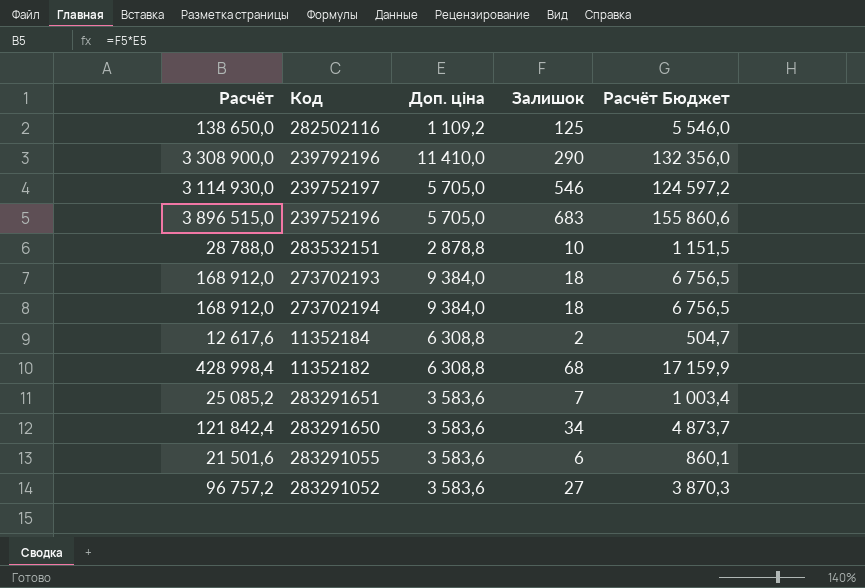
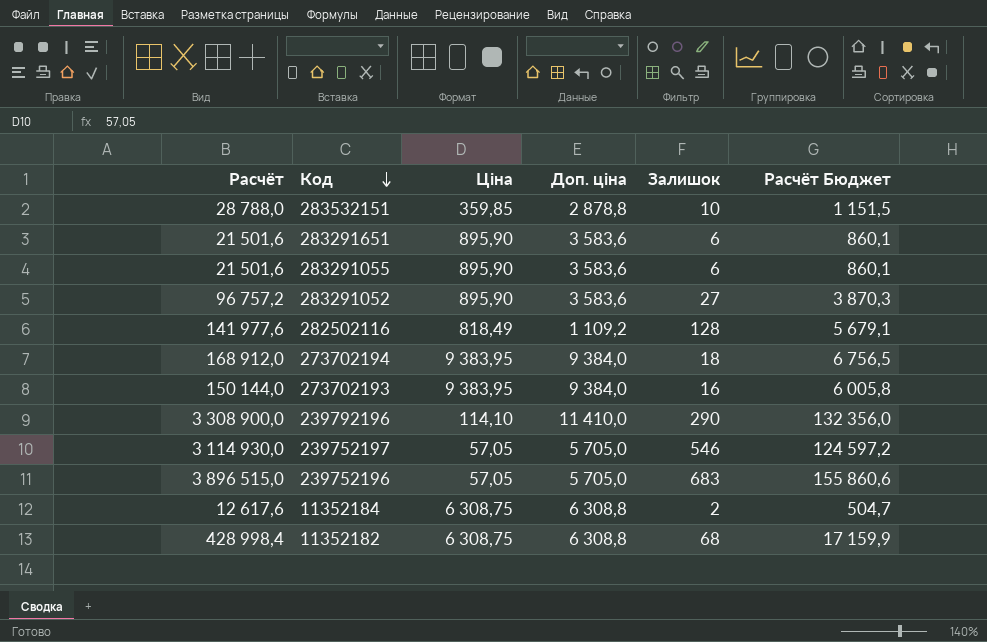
row order: none -> Код descending
column Ціна | position: none -> 3
row 283291650: 121 842,4 | 3 583,6 | 34 | 4 873,7 -> none
283291651 | Расчёт: 25 085,2 -> 21 501,6
283291651 | Залишок: 7 -> 6
283291651 | Расчёт Бюджет: 1 003,4 -> 860,1
282502116 | Расчёт: 138 650,0 -> 141 977,6
282502116 | Залишок: 125 -> 128
282502116 | Расчёт Бюджет: 5 546,0 -> 5 679,1
273702193 | Расчёт: 168 912,0 -> 150 144,0
273702193 | Залишок: 18 -> 16
273702193 | Расчёт Бюджет: 6 756,5 -> 6 005,8

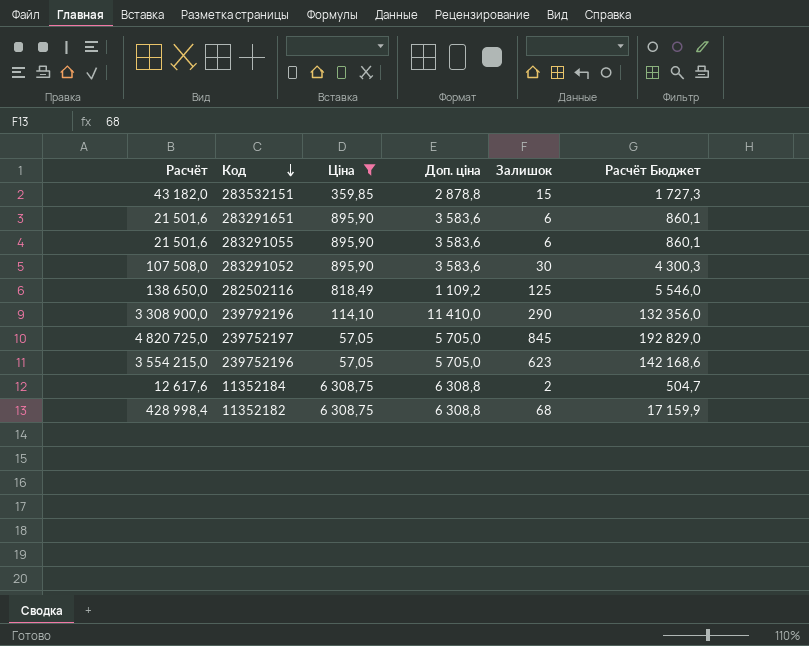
filter: none -> Ціна != 9 383,95
283532151 | Расчёт: 28 788,0 -> 43 182,0
283532151 | Залишок: 10 -> 15
283532151 | Расчёт Бюджет: 1 151,5 -> 1 727,3
283291052 | Расчёт: 96 757,2 -> 107 508,0
283291052 | Залишок: 27 -> 30
283291052 | Расчёт Бюджет: 3 870,3 -> 4 300,3
282502116 | Расчёт: 141 977,6 -> 138 650,0
282502116 | Залишок: 128 -> 125
282502116 | Расчёт Бюджет: 5 679,1 -> 5 546,0
239752197 | Расчёт: 3 114 930,0 -> 4 820 725,0
239752197 | Залишок: 546 -> 845
239752197 | Расчёт Бюджет: 124 597,2 -> 192 829,0
239752196 | Расчёт: 3 896 515,0 -> 3 554 215,0
239752196 | Залишок: 683 -> 623
239752196 | Расчёт Бюджет: 155 860,6 -> 142 168,6

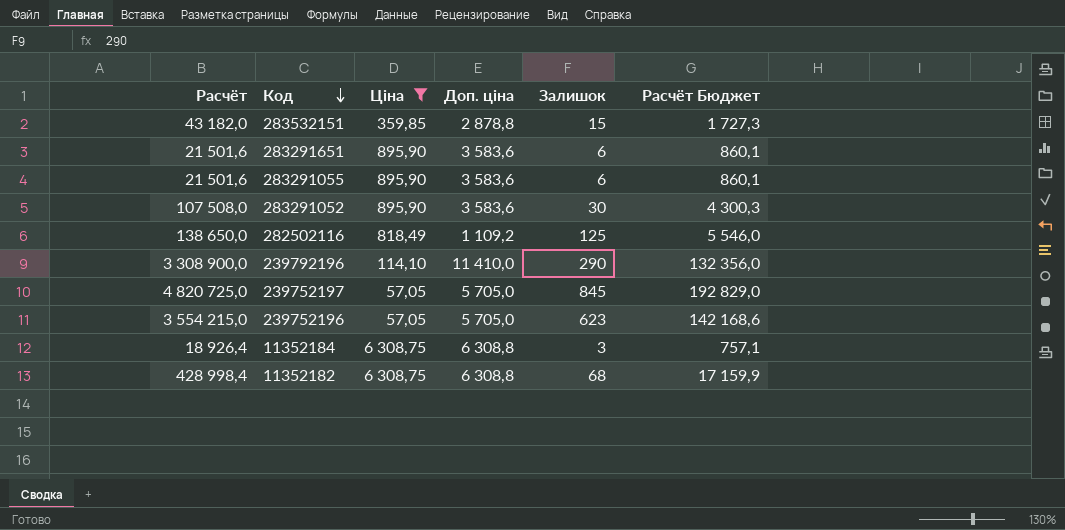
11352184 | Расчёт: 12 617,6 -> 18 926,4
11352184 | Залишок: 2 -> 3
11352184 | Расчёт Бюджет: 504,7 -> 757,1

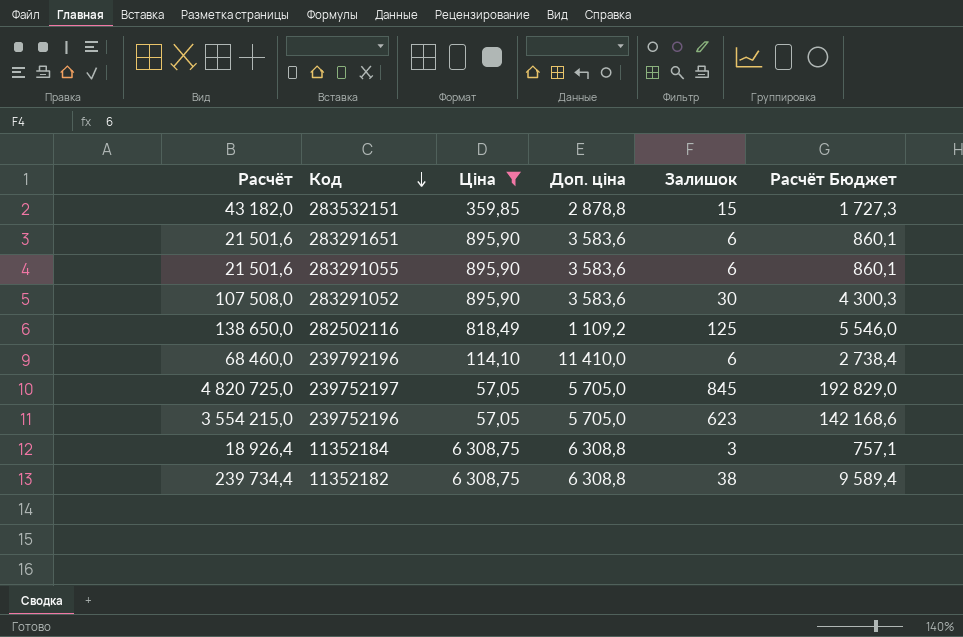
239792196 | Расчёт: 3 308 900,0 -> 68 460,0
239792196 | Залишок: 290 -> 6
239792196 | Расчёт Бюджет: 132 356,0 -> 2 738,4
11352182 | Расчёт: 428 998,4 -> 239 734,4
11352182 | Залишок: 68 -> 38
11352182 | Расчёт Бюджет: 17 159,9 -> 9 589,4

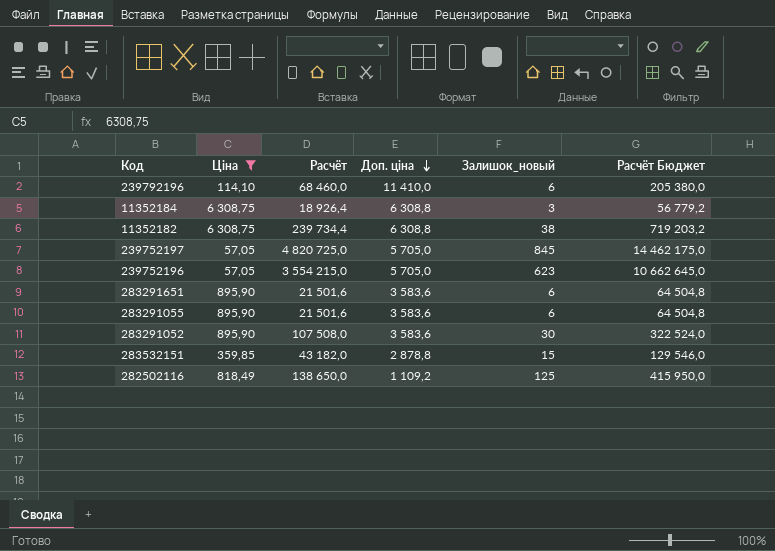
row order: Код descending -> Доп. ціна descending
column Расчёт | position: 1 -> 3
column name: Залишок -> Залишок_новый
column Расчёт Бюджет | formula: [Расчёт] * 0,04 -> [Расчёт] * 3

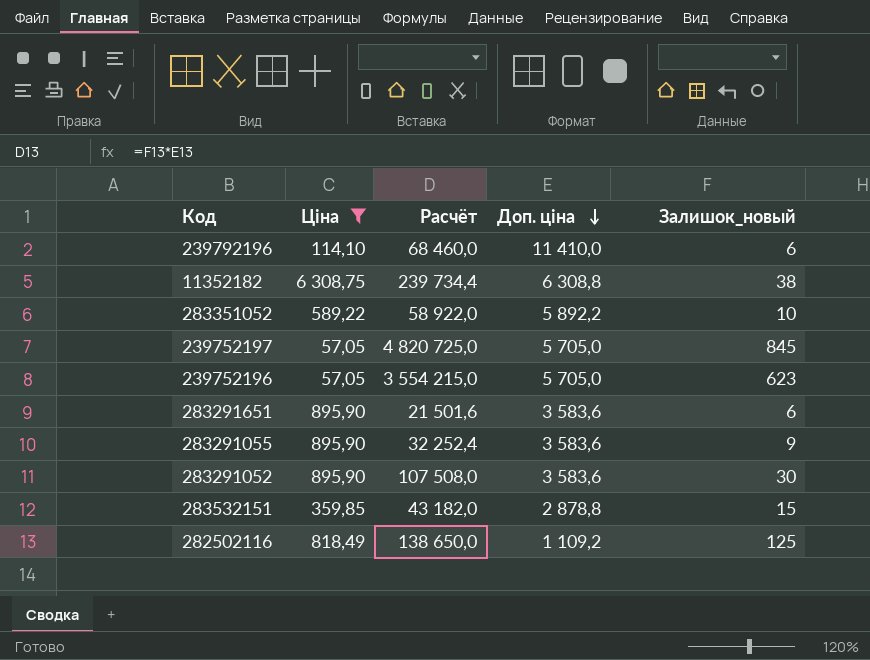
column Расчёт Бюджет | formula: [Расчёт] * 3 -> none
row 11352184: 6 308,75 | 18 926,4 | 6 308,8 | 3 | 56 779,2 -> none
row 283351052: none -> 589,22 | 58 922,0 | 5 892,2 | 10
283291055 | Расчёт: 21 501,6 -> 32 252,4
283291055 | Залишок_новый: 6 -> 9

